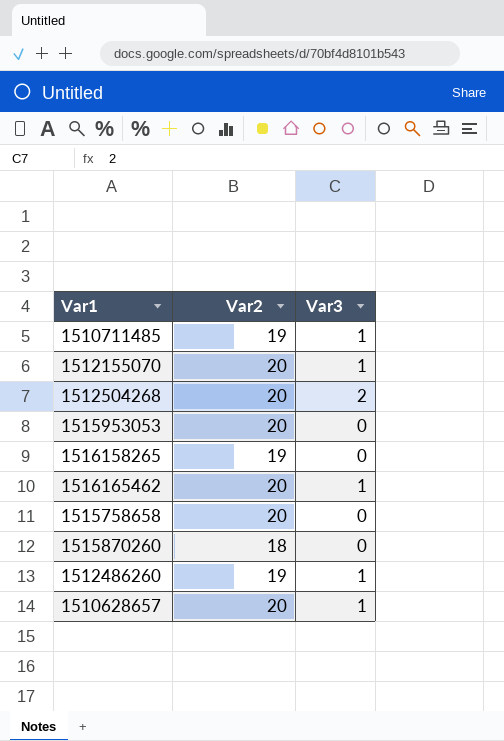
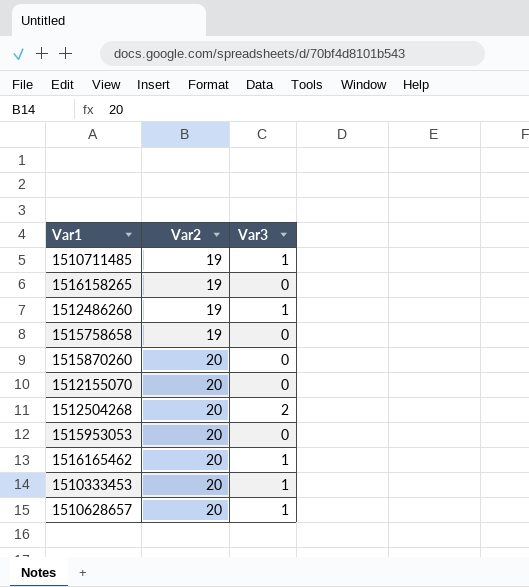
row order: none -> Var2 ascending
1515758658 | Var2: 20 -> 19
1515870260 | Var2: 18 -> 20
1512155070 | Var3: 1 -> 0
row 1510333453: none -> 20 | 1

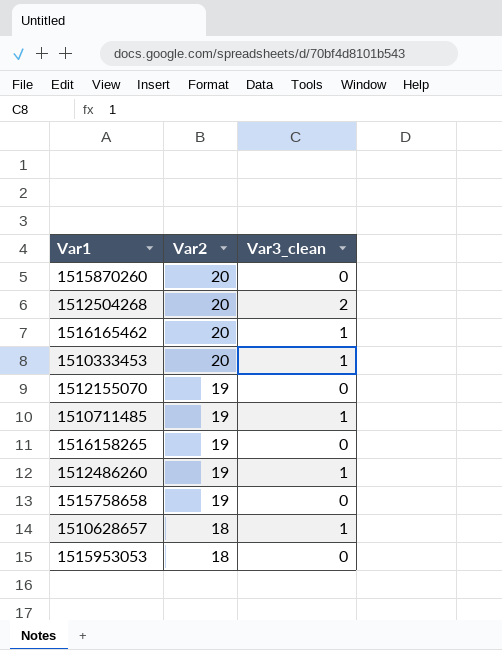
row order: Var2 ascending -> Var2 descending
column name: Var3 -> Var3_clean
1512155070 | Var2: 20 -> 19
1510628657 | Var2: 20 -> 18
1515953053 | Var2: 20 -> 18

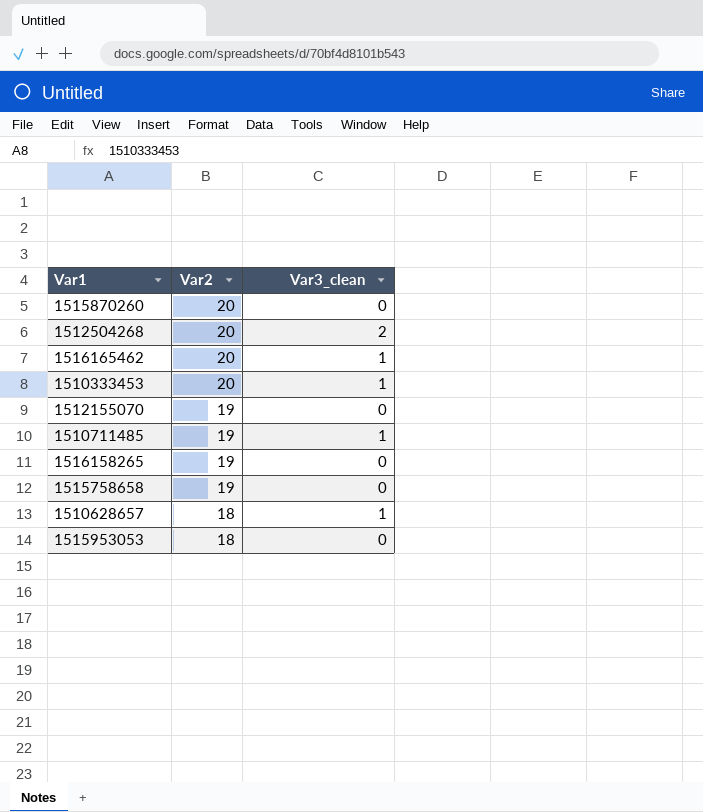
row 1512486260: 19 | 1 -> none

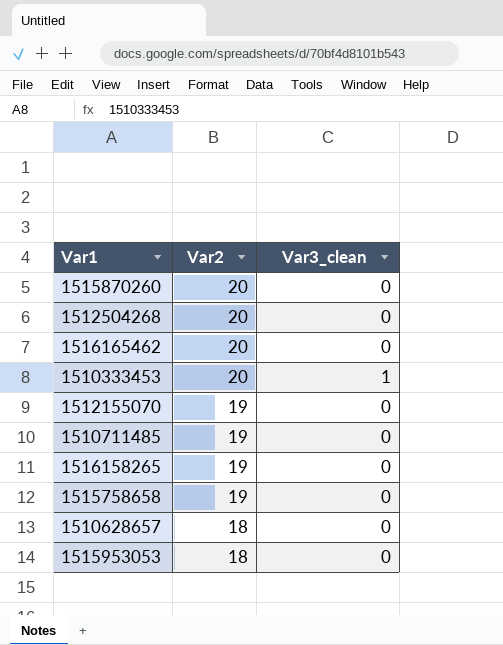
1512504268 | Var3_clean: 2 -> 0
1516165462 | Var3_clean: 1 -> 0
1510711485 | Var3_clean: 1 -> 0
1510628657 | Var3_clean: 1 -> 0

